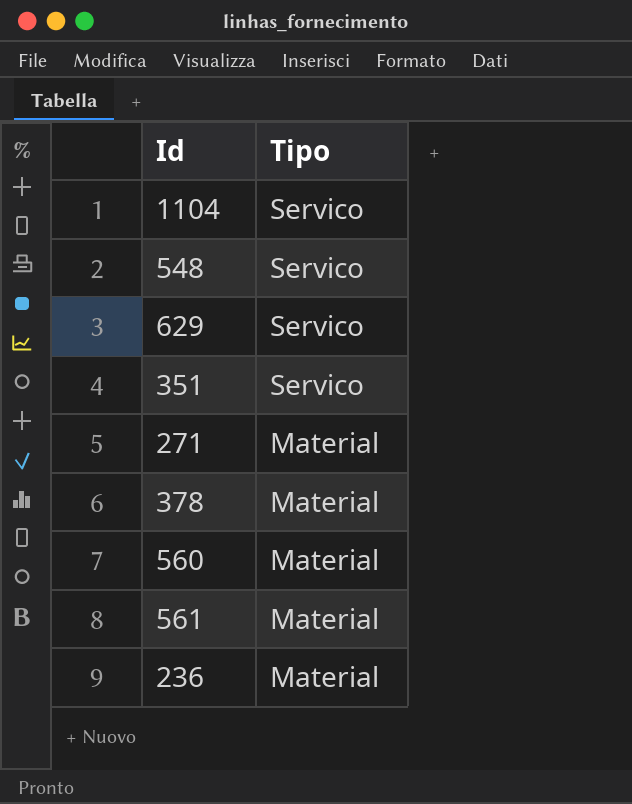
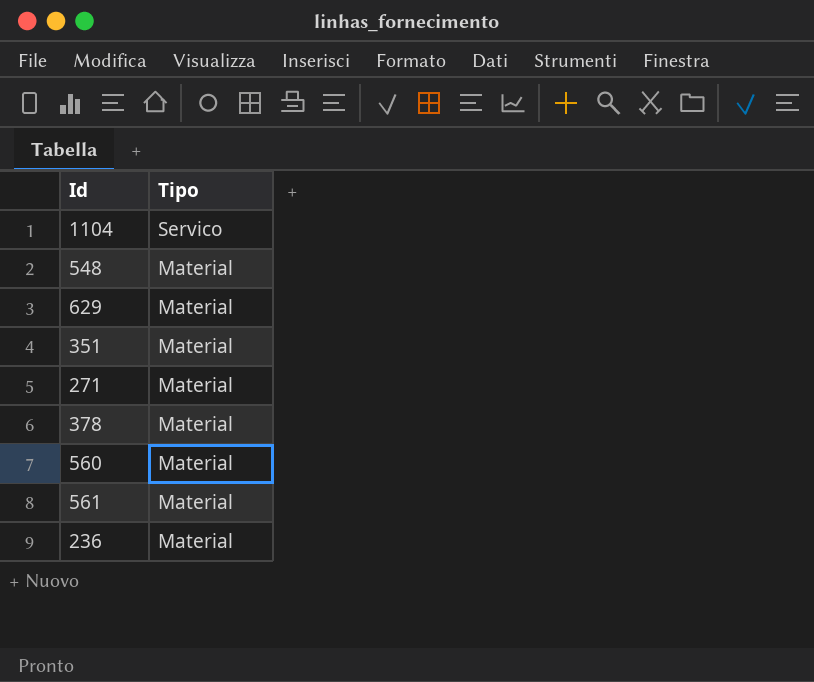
548 | Tipo: Servico -> Material
629 | Tipo: Servico -> Material
351 | Tipo: Servico -> Material

